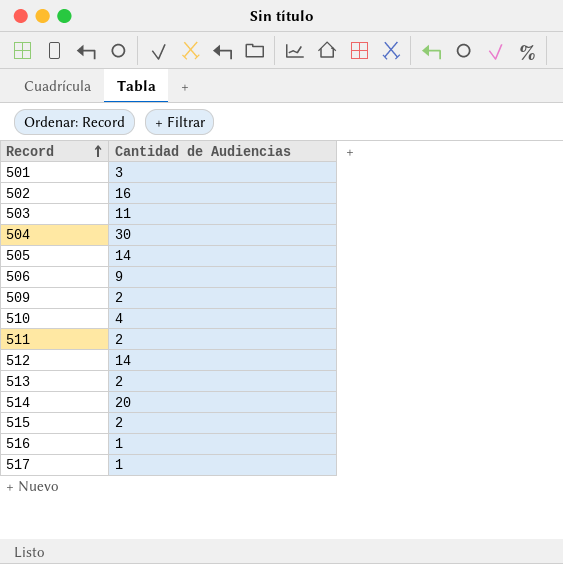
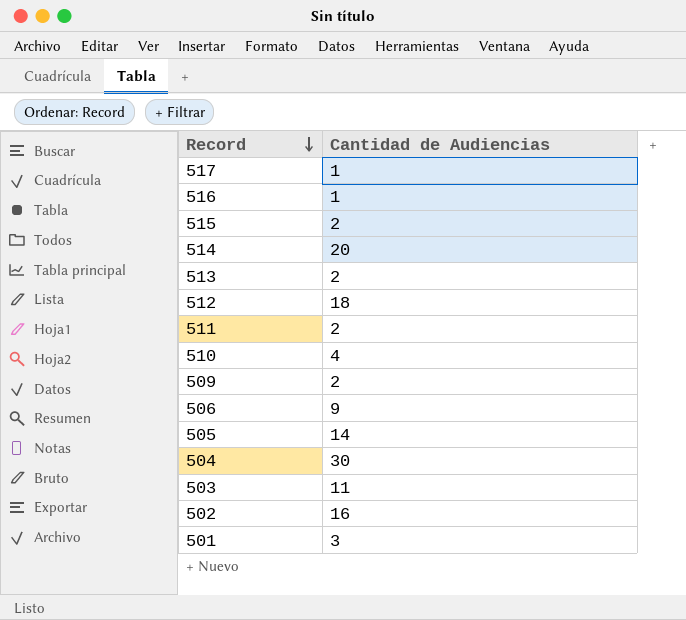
row order: Record ascending -> Record descending
512 | Cantidad de Audiencias: 14 -> 18

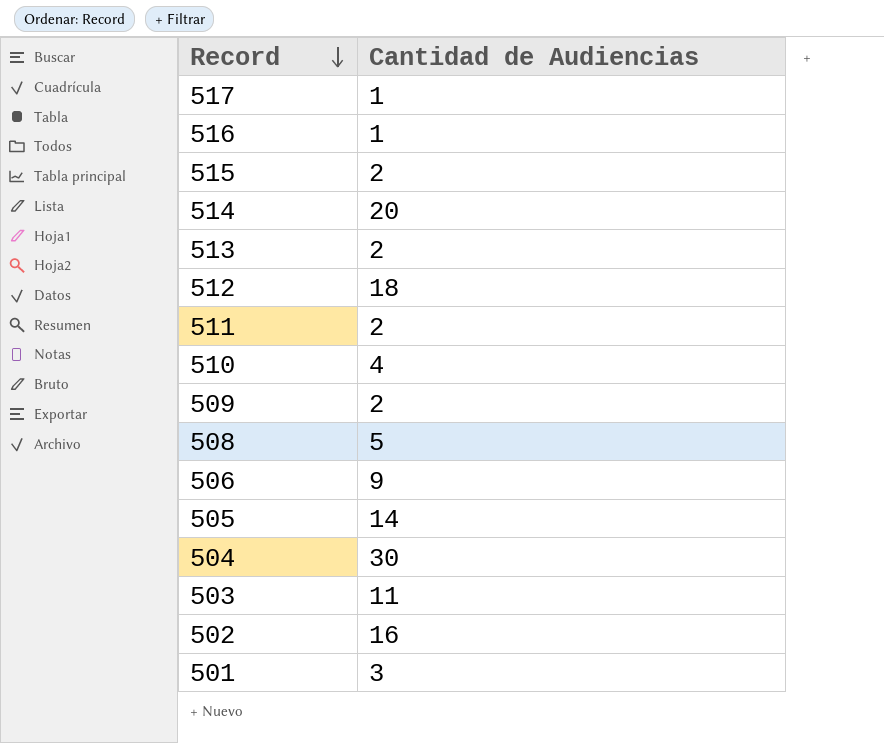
row 508: none -> 5

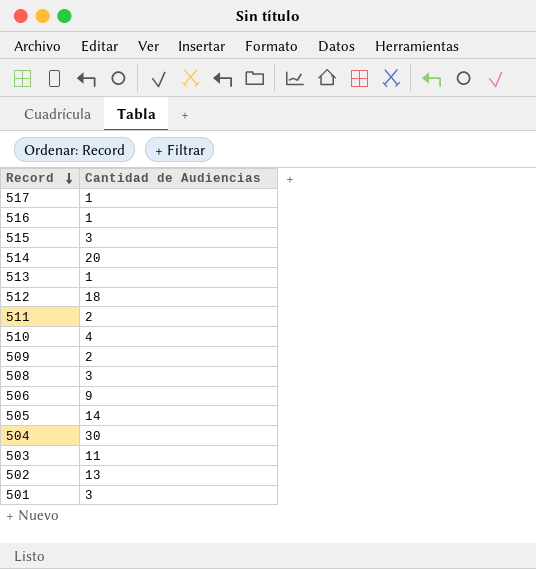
515 | Cantidad de Audiencias: 2 -> 3
513 | Cantidad de Audiencias: 2 -> 1
508 | Cantidad de Audiencias: 5 -> 3
502 | Cantidad de Audiencias: 16 -> 13

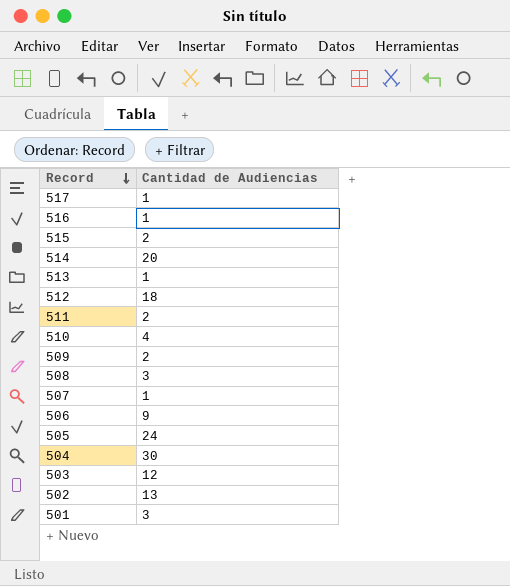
515 | Cantidad de Audiencias: 3 -> 2
row 507: none -> 1
505 | Cantidad de Audiencias: 14 -> 24
503 | Cantidad de Audiencias: 11 -> 12

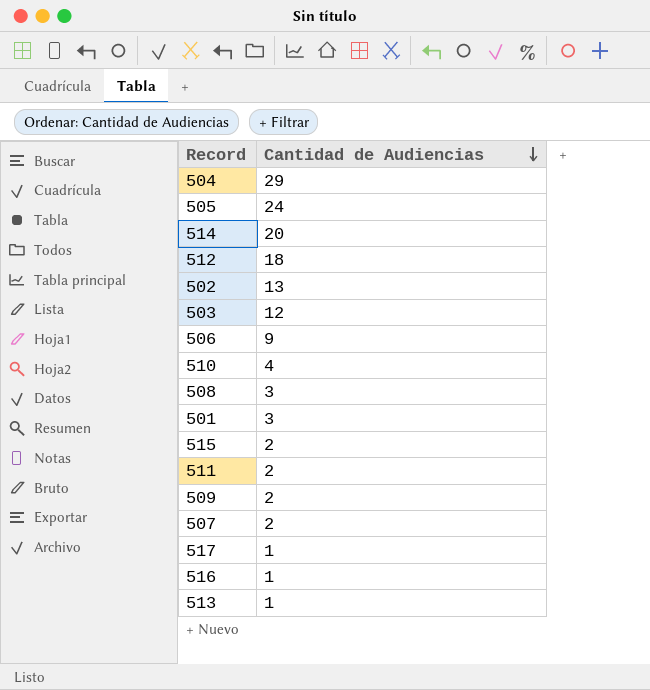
row order: Record descending -> Cantidad de Audiencias descending
504 | Cantidad de Audiencias: 30 -> 29
507 | Cantidad de Audiencias: 1 -> 2

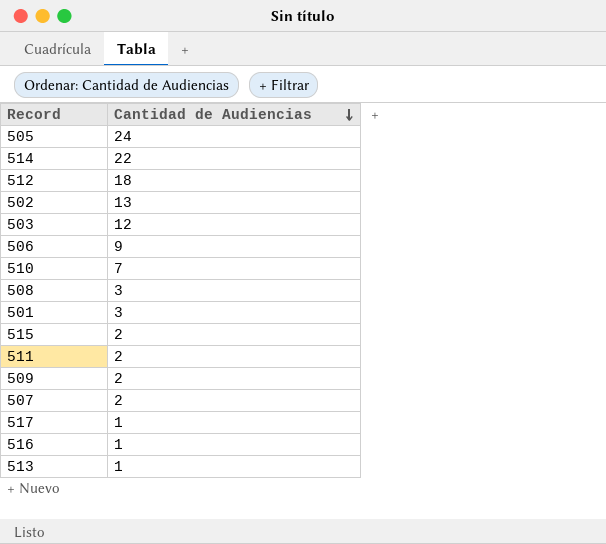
row 504: 29 -> none
514 | Cantidad de Audiencias: 20 -> 22
510 | Cantidad de Audiencias: 4 -> 7

